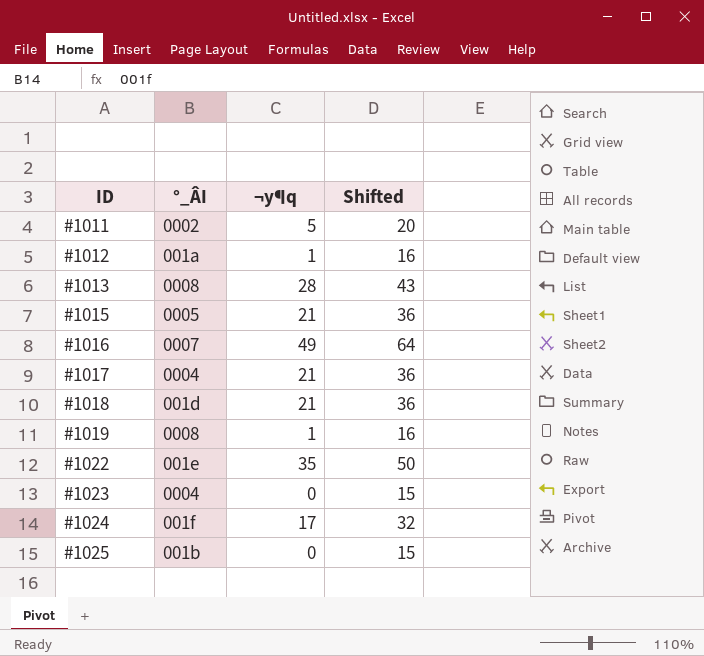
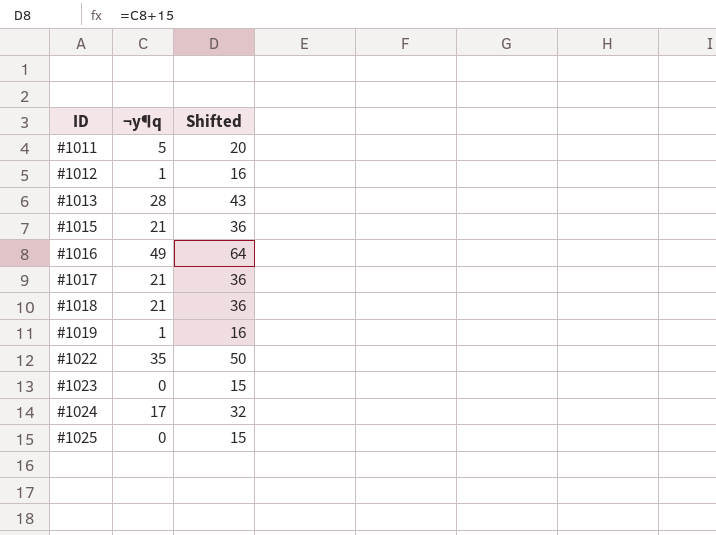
column °_ÂI | position: 2 -> none

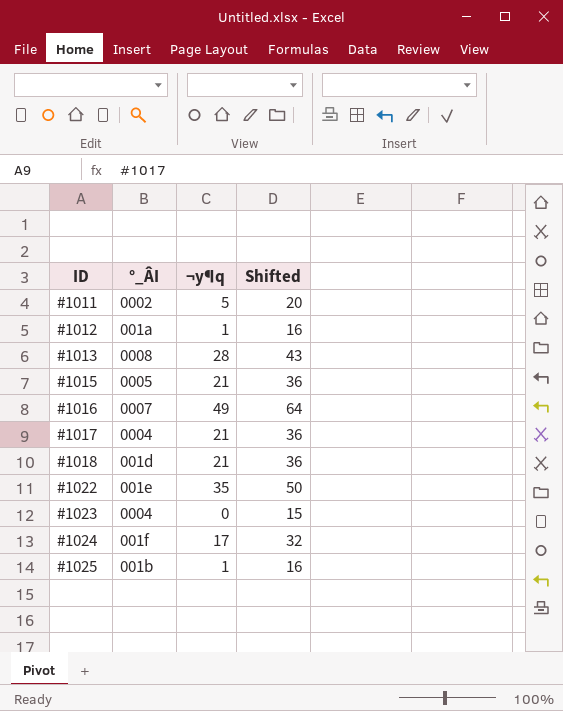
column °_ÂI | position: none -> 2
row #1019: 1 | 16 -> none
#1025 | ¬y¶q: 0 -> 1
#1025 | Shifted: 15 -> 16

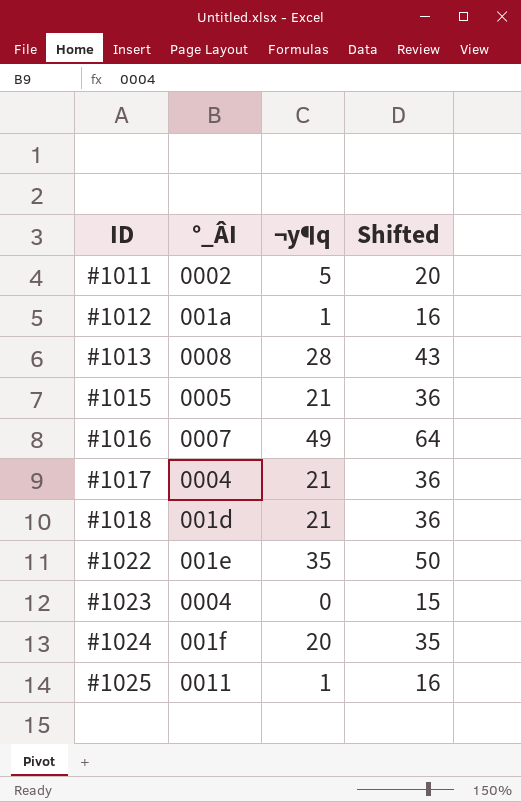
#1024 | ¬y¶q: 17 -> 20
#1024 | Shifted: 32 -> 35
#1025 | °_ÂI: 001b -> 0011

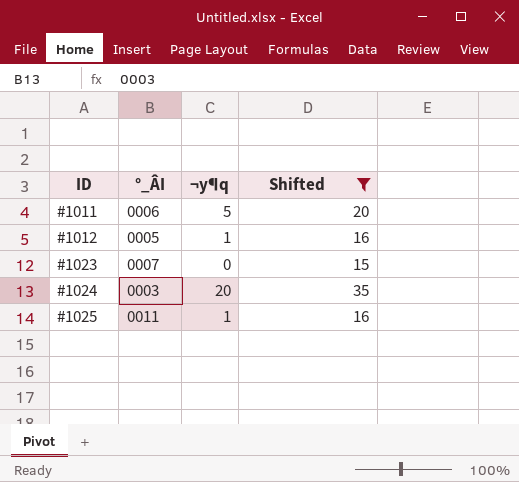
filter: none -> Shifted <= 35
#1011 | °_ÂI: 0002 -> 0006
#1012 | °_ÂI: 001a -> 0005
#1023 | °_ÂI: 0004 -> 0007
#1024 | °_ÂI: 001f -> 0003

